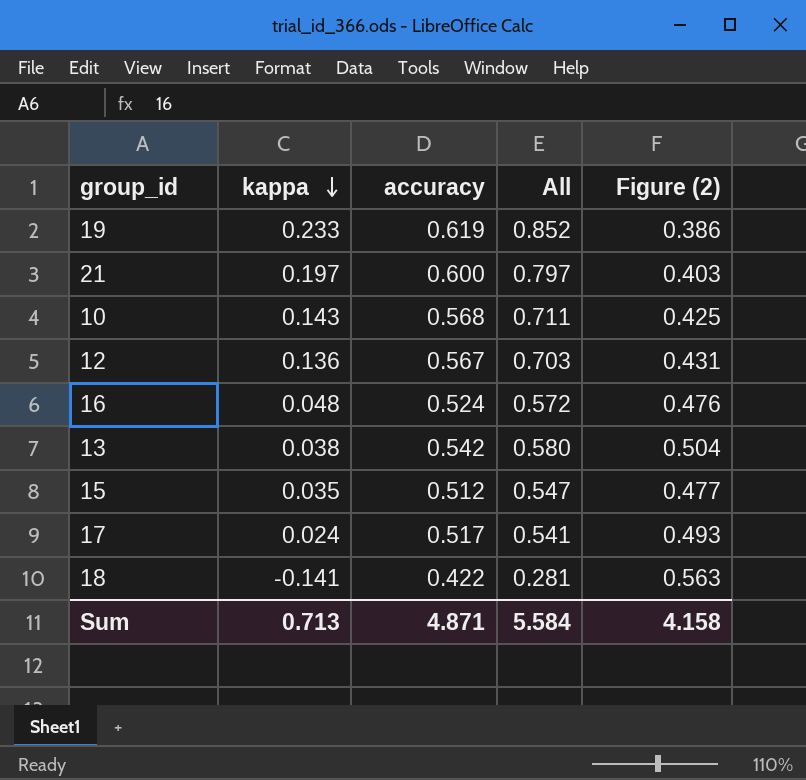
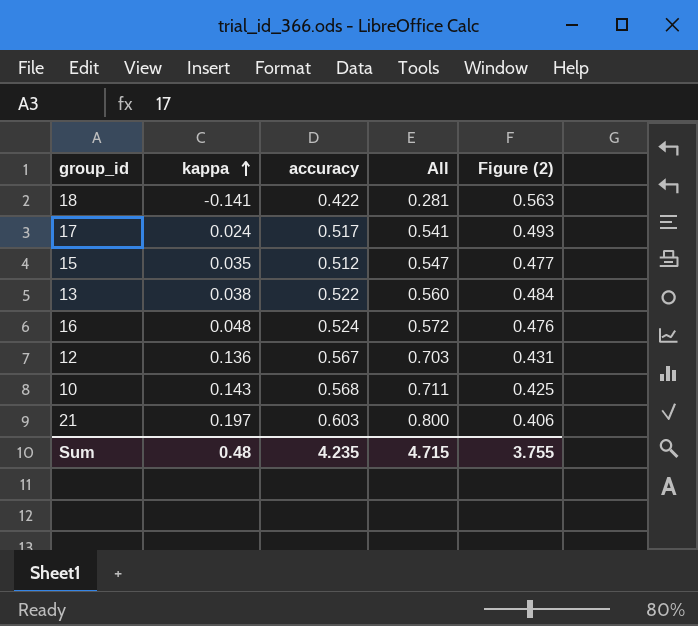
row order: kappa descending -> kappa ascending
row 19: 0.233 | 0.619 | 0.852 | 0.386 -> none
13 | accuracy: 0.542 -> 0.522
13 | All: 0.580 -> 0.560
13 | Figure (2): 0.504 -> 0.484
21 | accuracy: 0.600 -> 0.603
21 | All: 0.797 -> 0.800
21 | Figure (2): 0.403 -> 0.406
Sum | kappa: 0.713 -> 0.48
Sum | accuracy: 4.871 -> 4.235
Sum | All: 5.584 -> 4.715
Sum | Figure (2): 4.158 -> 3.755

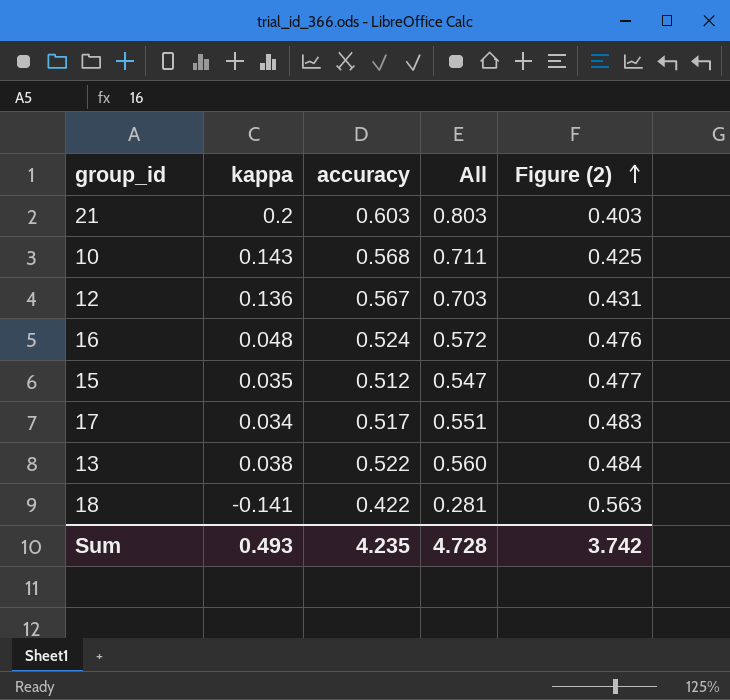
row order: kappa ascending -> Figure (2) ascending
21 | kappa: 0.197 -> 0.2
21 | All: 0.800 -> 0.803
21 | Figure (2): 0.406 -> 0.403
17 | kappa: 0.024 -> 0.034
17 | All: 0.541 -> 0.551
17 | Figure (2): 0.493 -> 0.483
Sum | kappa: 0.48 -> 0.493
Sum | All: 4.715 -> 4.728
Sum | Figure (2): 3.755 -> 3.742

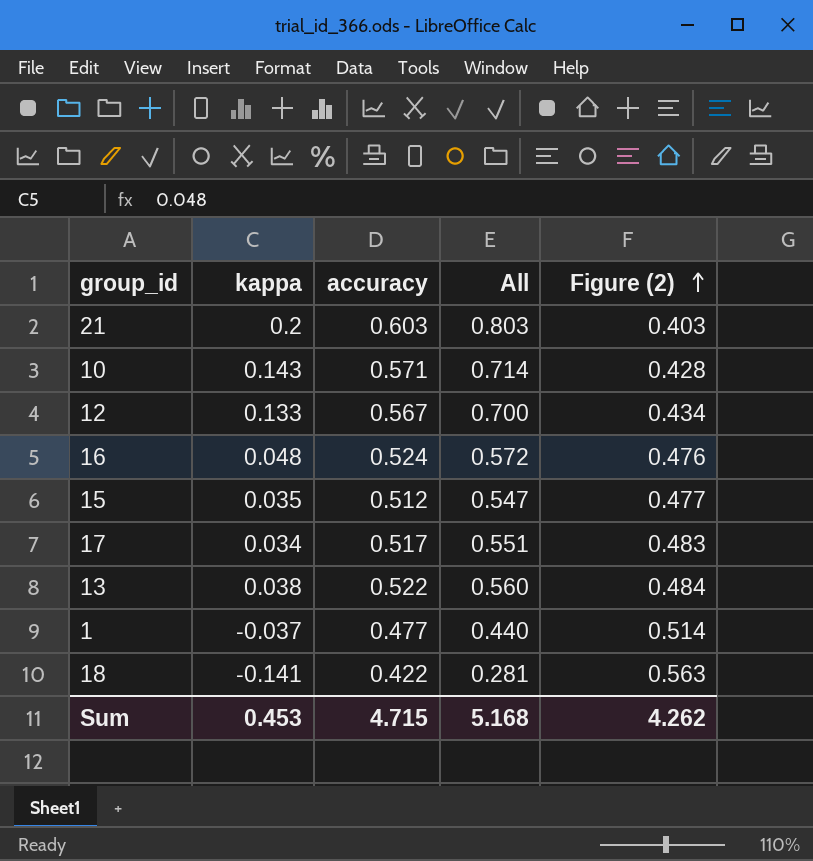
10 | accuracy: 0.568 -> 0.571
10 | All: 0.711 -> 0.714
10 | Figure (2): 0.425 -> 0.428
12 | kappa: 0.136 -> 0.133
12 | All: 0.703 -> 0.700
12 | Figure (2): 0.431 -> 0.434
row 1: none -> -0.037 | 0.477 | 0.440 | 0.514
Sum | kappa: 0.493 -> 0.453
Sum | accuracy: 4.235 -> 4.715
Sum | All: 4.728 -> 5.168
Sum | Figure (2): 3.742 -> 4.262

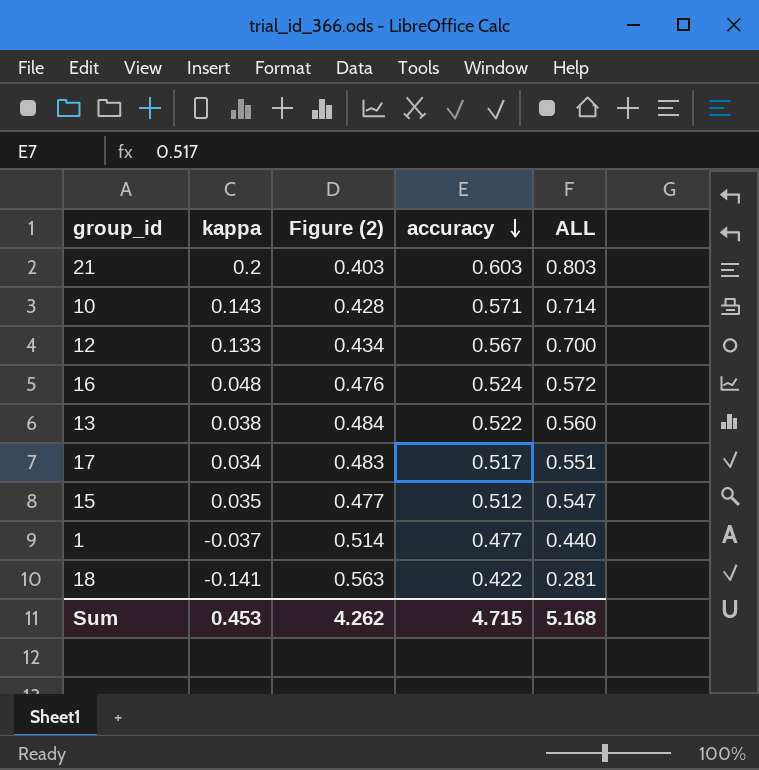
row order: Figure (2) ascending -> accuracy descending
column Figure (2) | position: 5 -> 3
column name: All -> ALL

